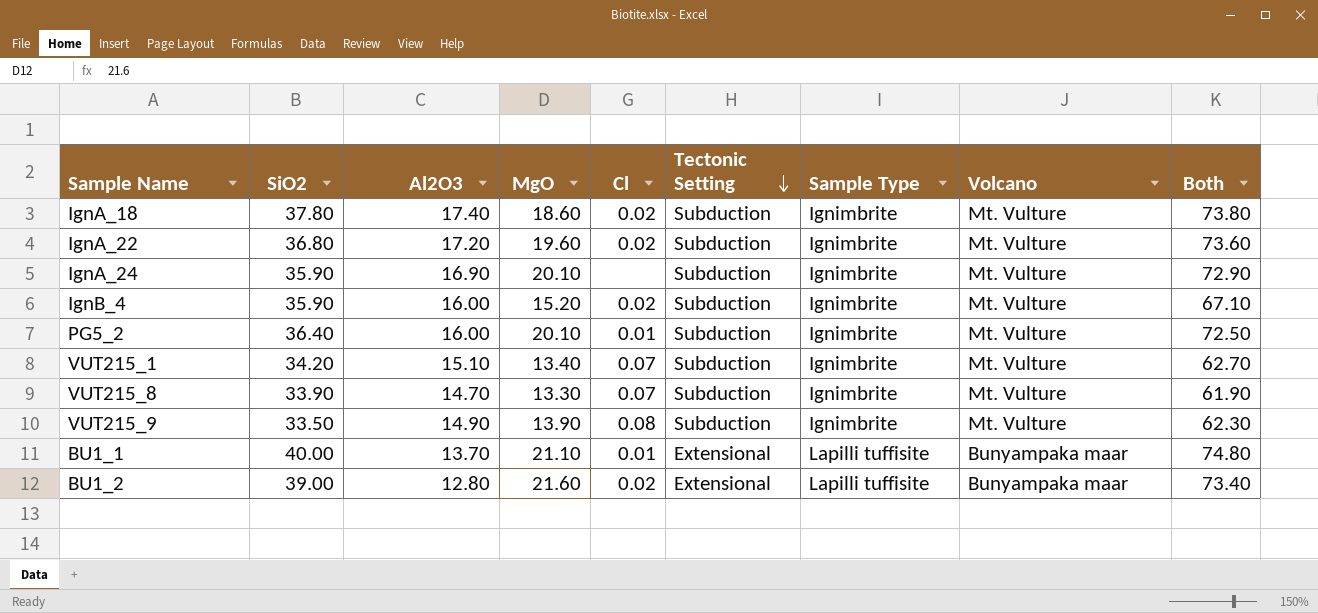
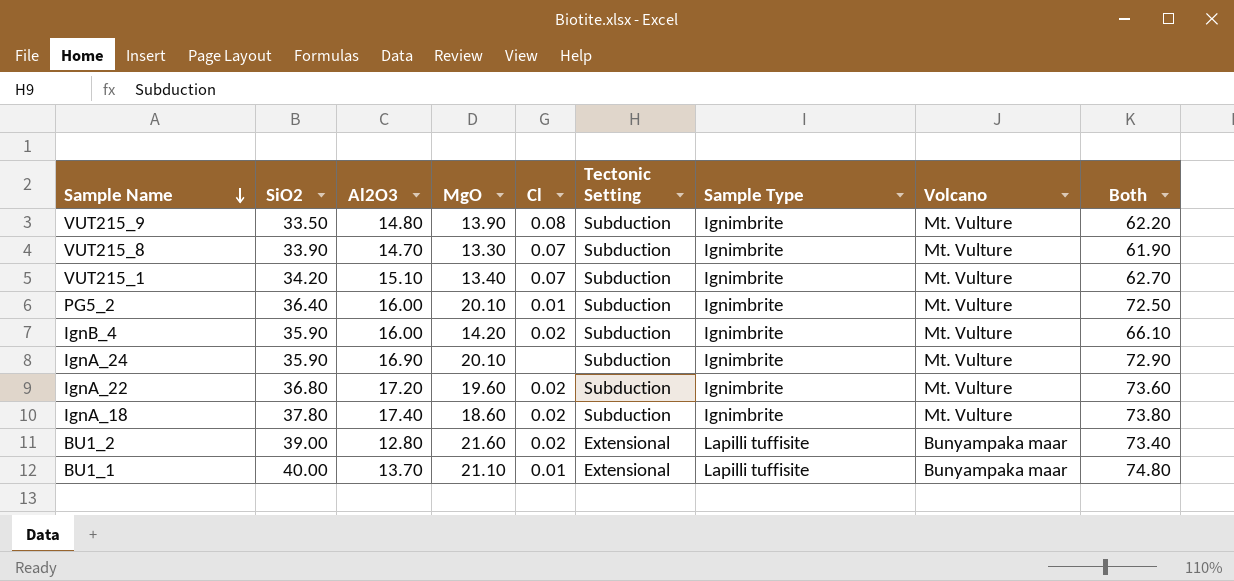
row order: Tectonic Setting descending -> Sample Name descending
VUT215_9 | Al2O3: 14.90 -> 14.80
VUT215_9 | Both: 62.30 -> 62.20
IgnB_4 | MgO: 15.20 -> 14.20
IgnB_4 | Both: 67.10 -> 66.10

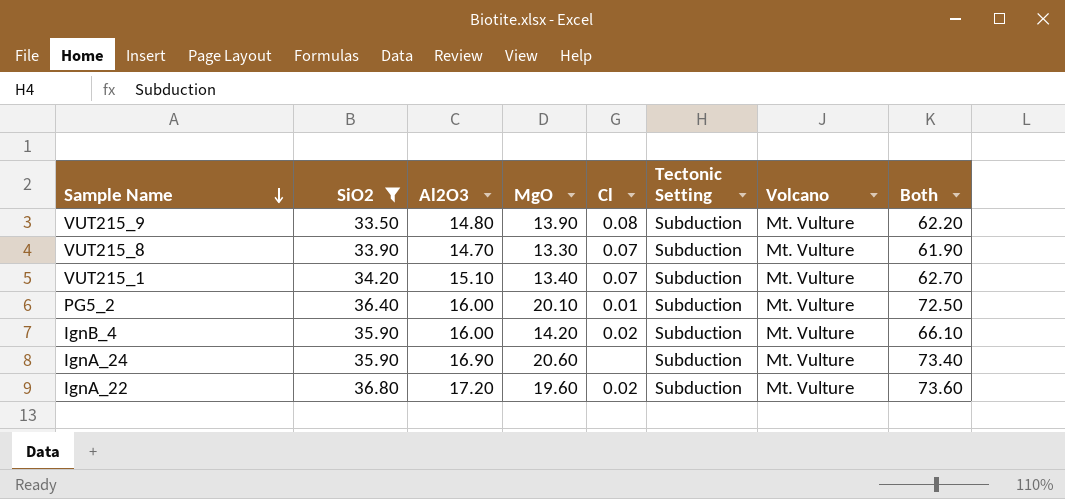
filter: none -> SiO2 <= 36.80
column Sample Type | position: 7 -> none
IgnA_24 | MgO: 20.10 -> 20.60
IgnA_24 | Both: 72.90 -> 73.40

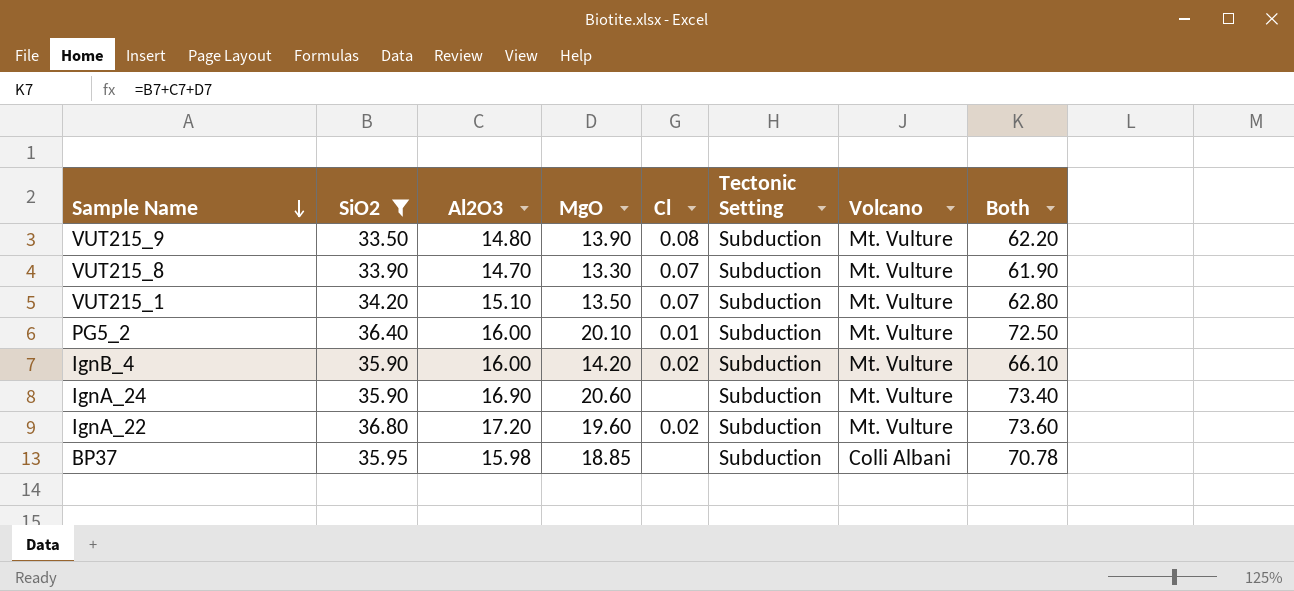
VUT215_1 | MgO: 13.40 -> 13.50
VUT215_1 | Both: 62.70 -> 62.80
row BP37: none -> 35.95 | 15.98 | 18.85 | none | Subduction | Colli Albani | 70.78

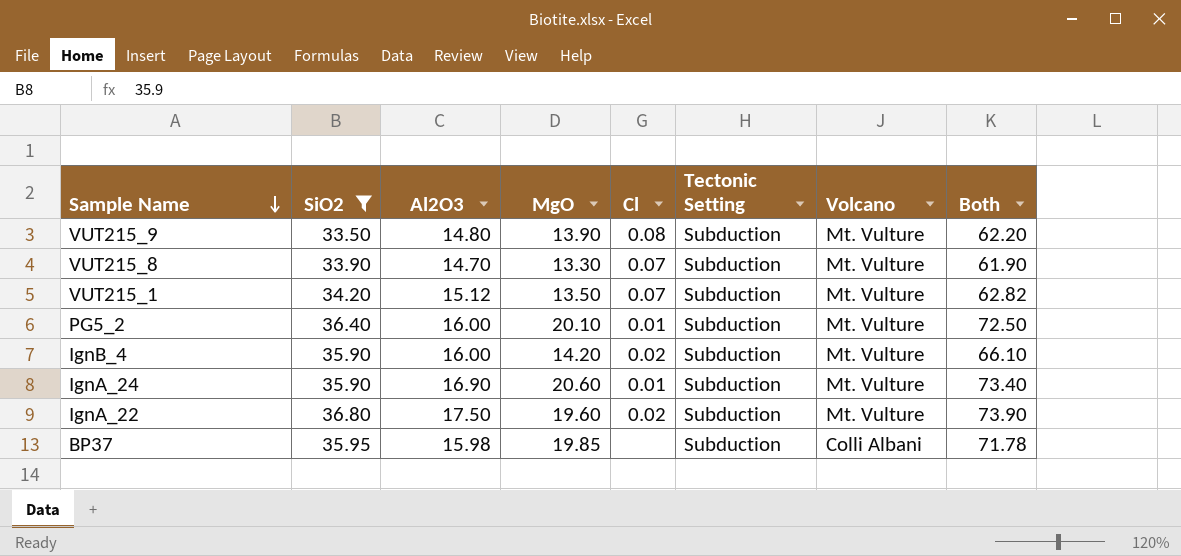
VUT215_1 | Al2O3: 15.10 -> 15.12
VUT215_1 | Both: 62.80 -> 62.82
IgnA_24 | Cl: none -> 0.01
IgnA_22 | Al2O3: 17.20 -> 17.50
IgnA_22 | Both: 73.60 -> 73.90
BP37 | MgO: 18.85 -> 19.85
BP37 | Both: 70.78 -> 71.78

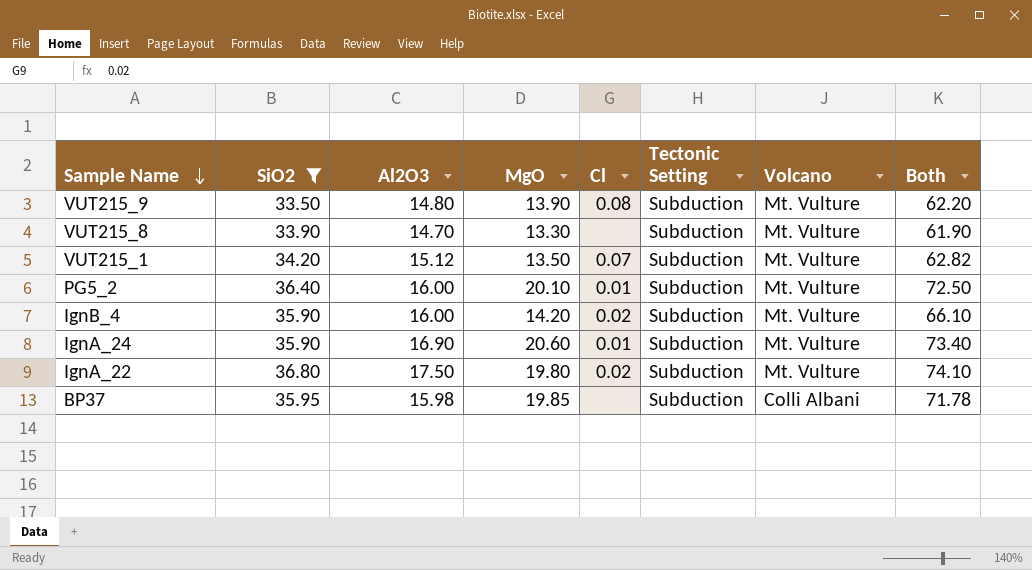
VUT215_8 | Cl: 0.07 -> none
IgnA_22 | MgO: 19.60 -> 19.80
IgnA_22 | Both: 73.90 -> 74.10

